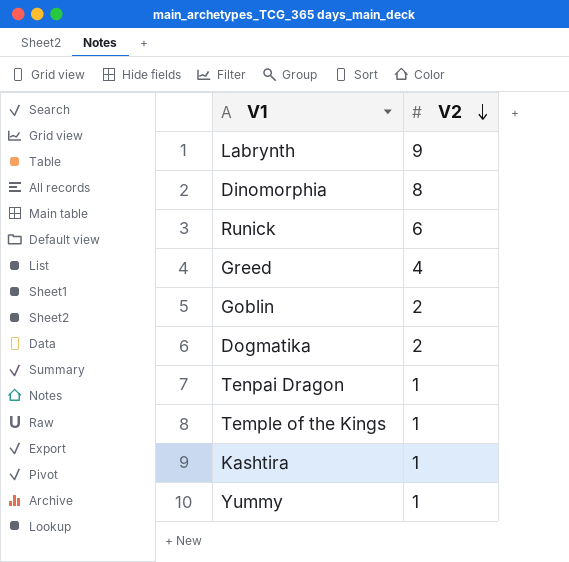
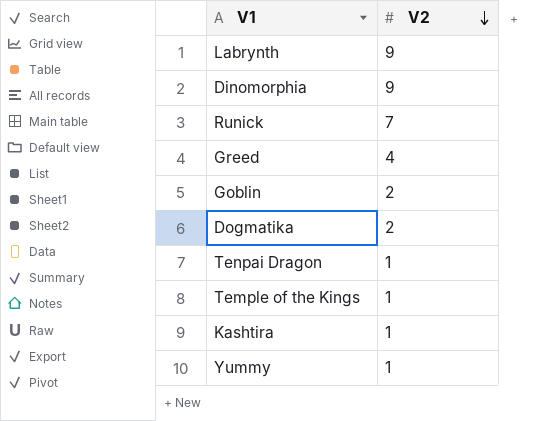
Dinomorphia | V2: 8 -> 9
Runick | V2: 6 -> 7

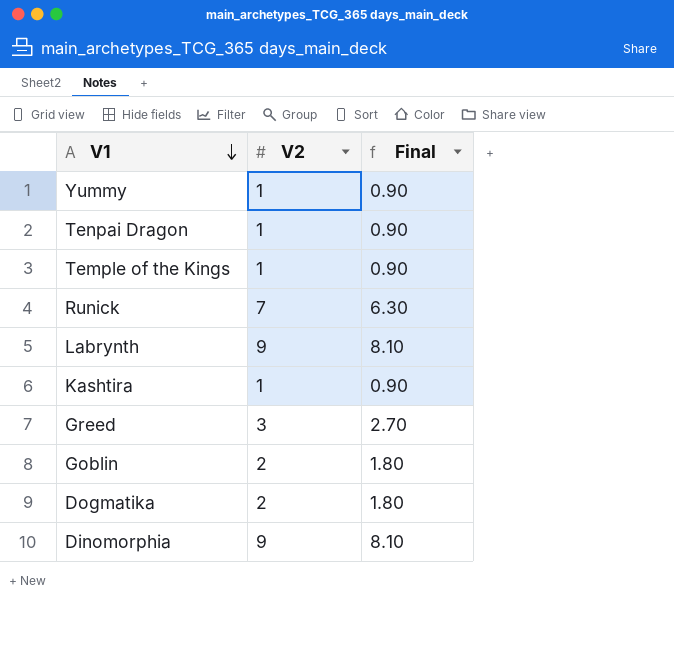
row order: V2 descending -> V1 descending
column Final | formula: none -> [V2] * 0.9
Greed | V2: 4 -> 3

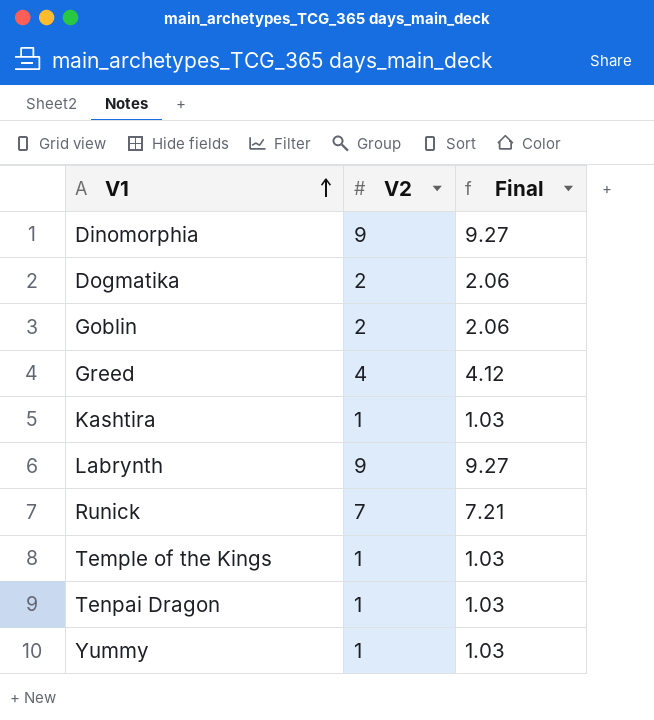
row order: V1 descending -> V1 ascending
column Final | formula: [V2] * 0.9 -> [V2] * 1.03
Greed | V2: 3 -> 4

